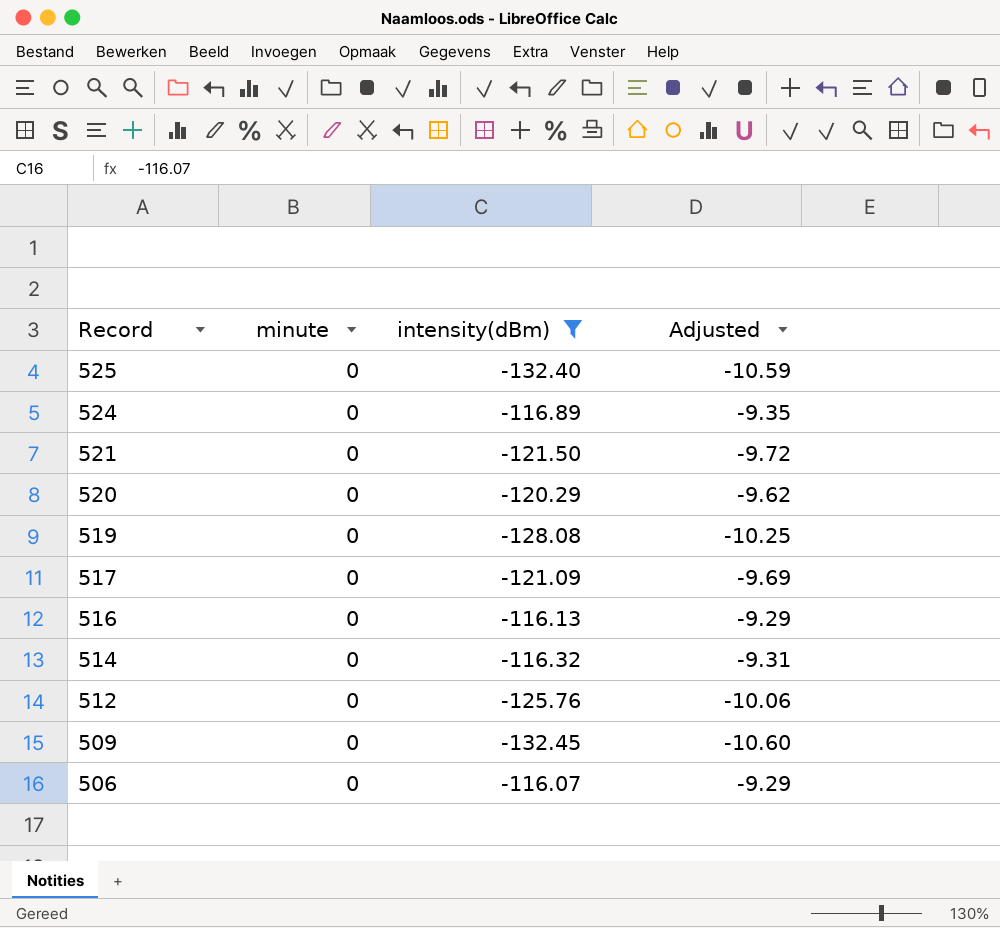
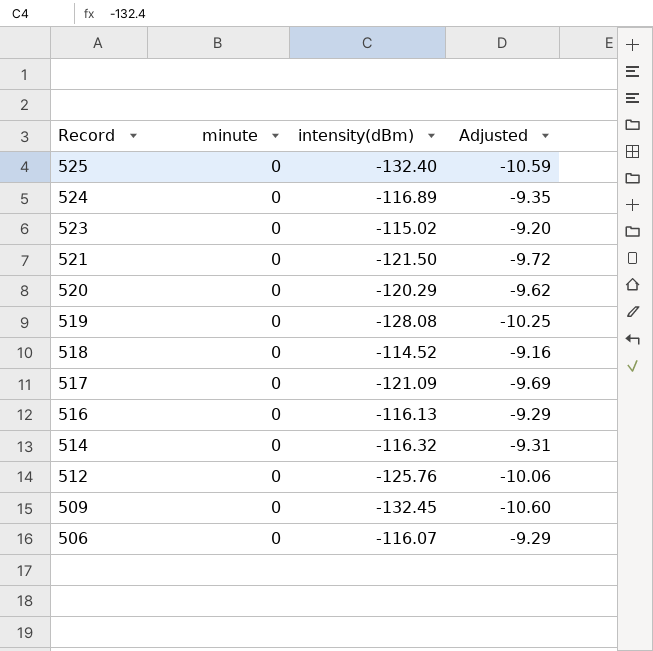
filter: intensity(dBm) <= -116.07 -> none

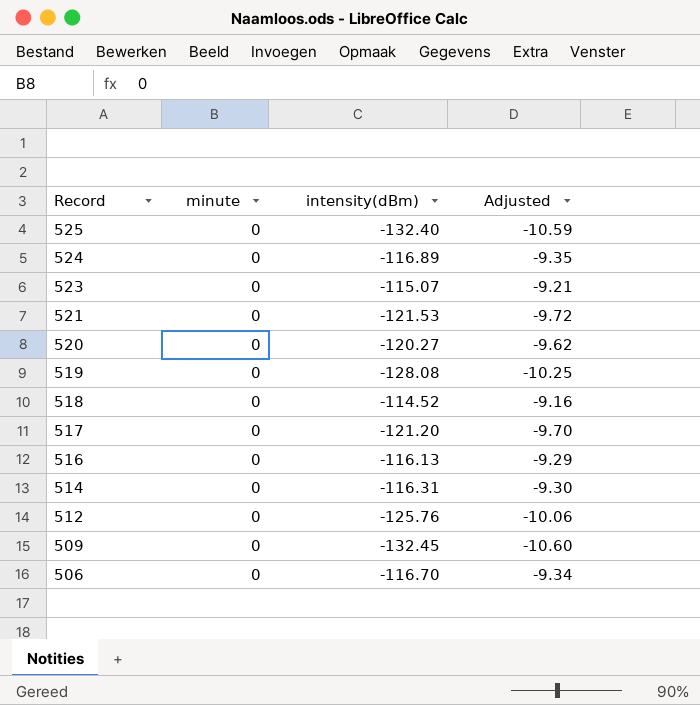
523 | intensity(dBm): -115.02 -> -115.07
523 | Adjusted: -9.20 -> -9.21
521 | intensity(dBm): -121.50 -> -121.53
520 | intensity(dBm): -120.29 -> -120.27
517 | intensity(dBm): -121.09 -> -121.20
517 | Adjusted: -9.69 -> -9.70
514 | intensity(dBm): -116.32 -> -116.31
514 | Adjusted: -9.31 -> -9.30
506 | intensity(dBm): -116.07 -> -116.70
506 | Adjusted: -9.29 -> -9.34

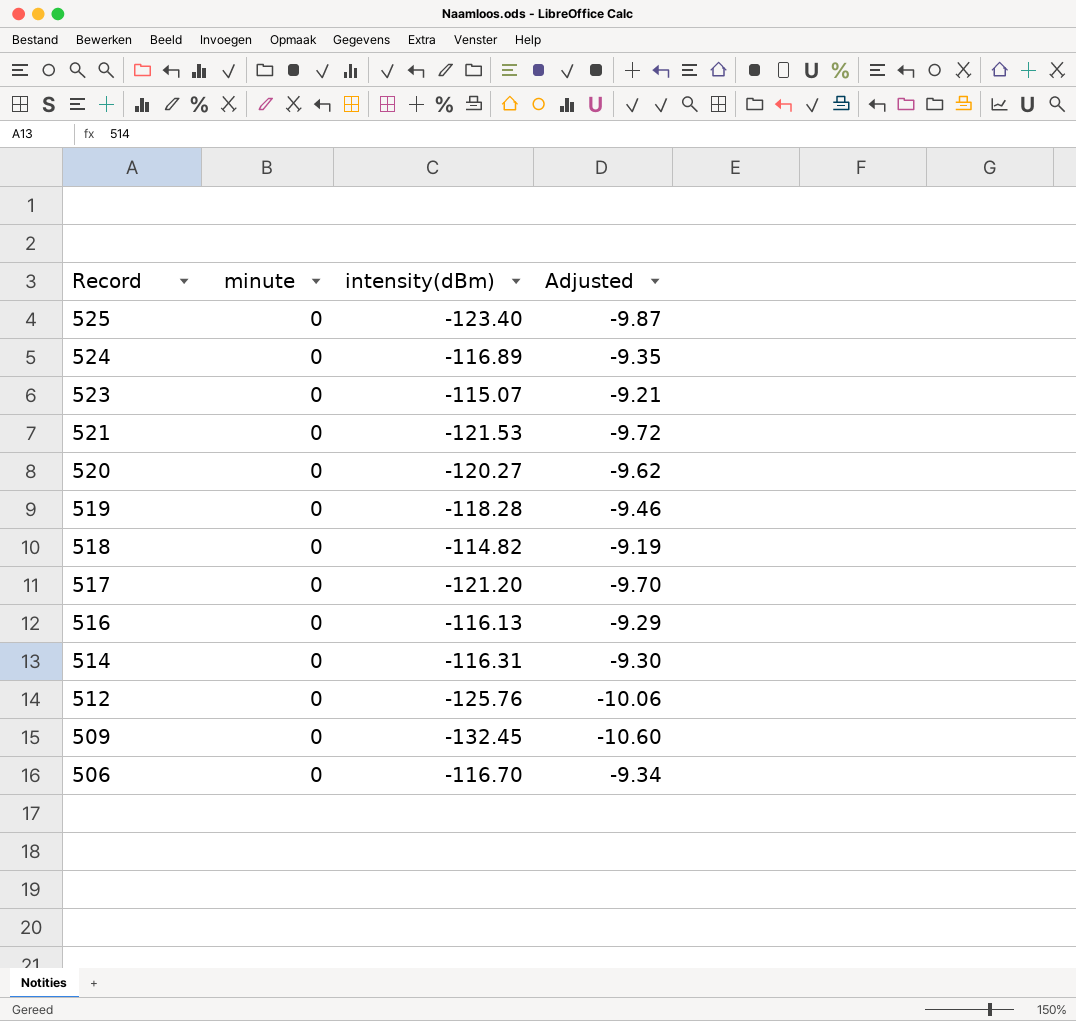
525 | intensity(dBm): -132.40 -> -123.40
525 | Adjusted: -10.59 -> -9.87
519 | intensity(dBm): -128.08 -> -118.28
519 | Adjusted: -10.25 -> -9.46
518 | intensity(dBm): -114.52 -> -114.82
518 | Adjusted: -9.16 -> -9.19

